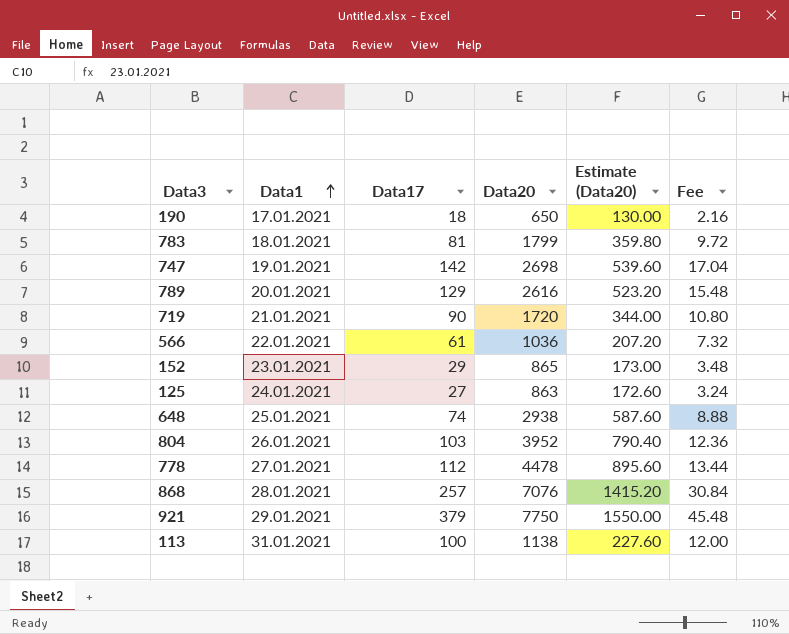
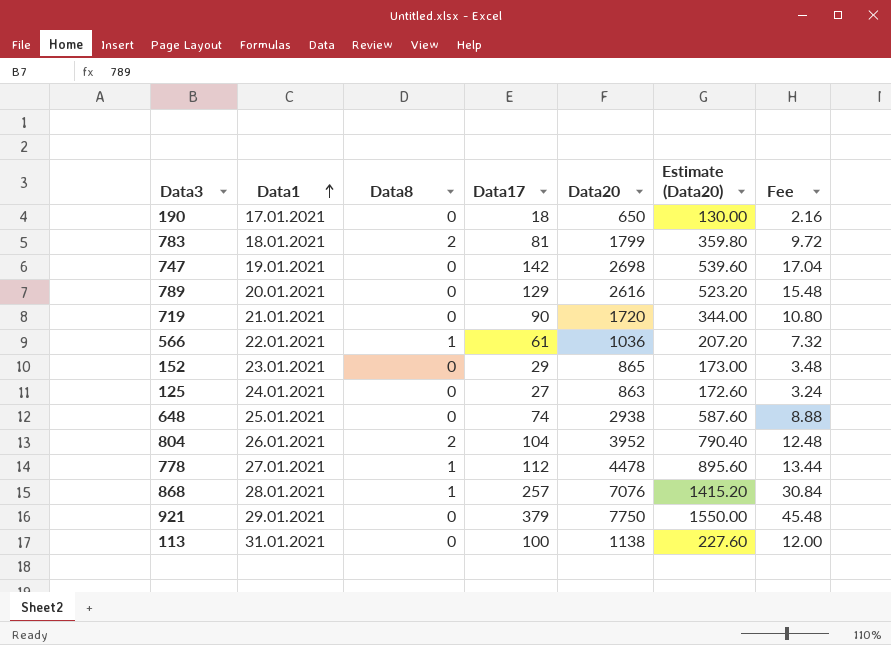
column Data8 | position: none -> 3
804 | Data17: 103 -> 104
804 | Fee: 12.36 -> 12.48

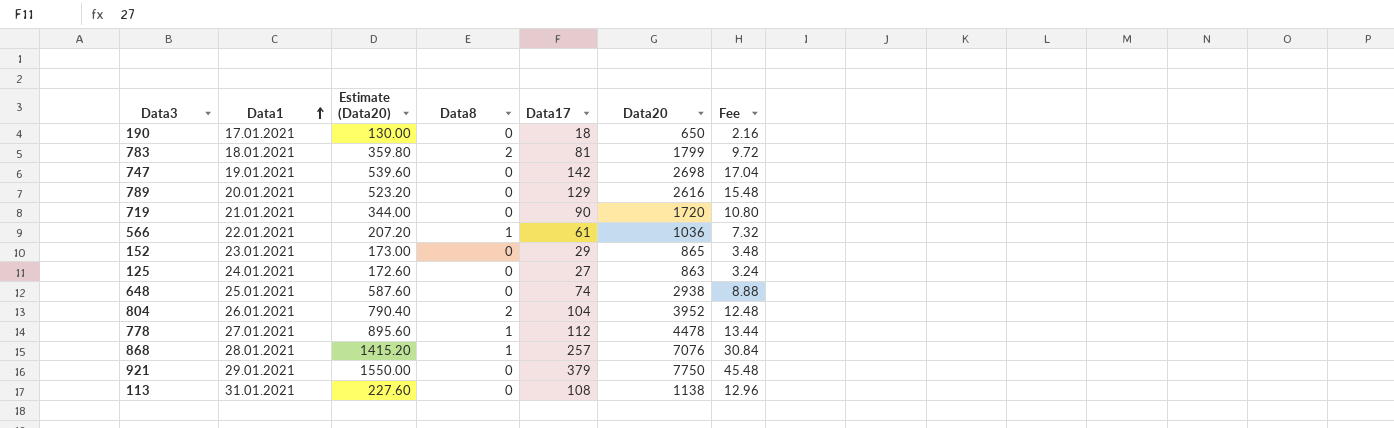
column Estimate (Data20) | position: 6 -> 3
113 | Data17: 100 -> 108
113 | Fee: 12.00 -> 12.96

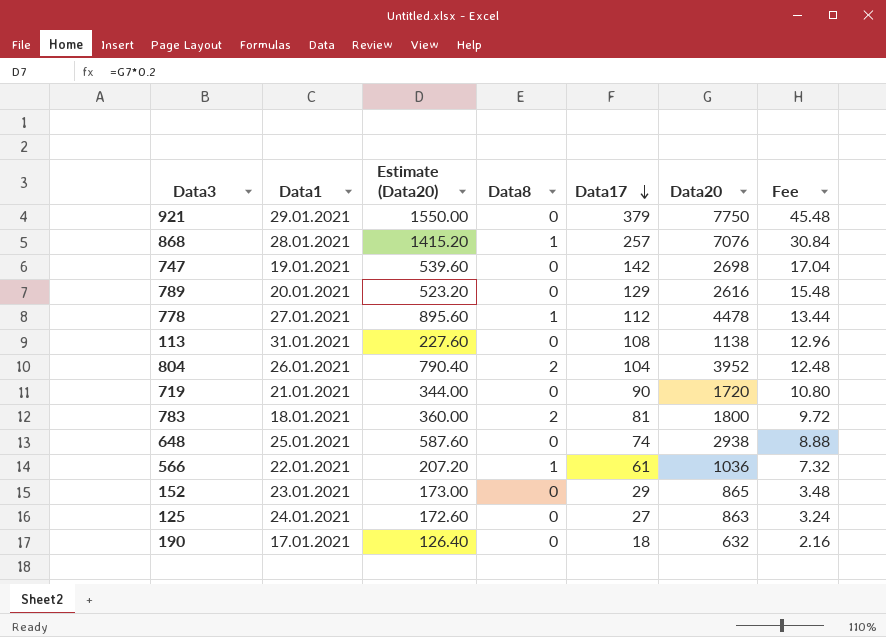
row order: Data1 ascending -> Data17 descending
783 | Estimate (Data20): 359.80 -> 360.00
783 | Data20: 1799 -> 1800
190 | Estimate (Data20): 130.00 -> 126.40
190 | Data20: 650 -> 632

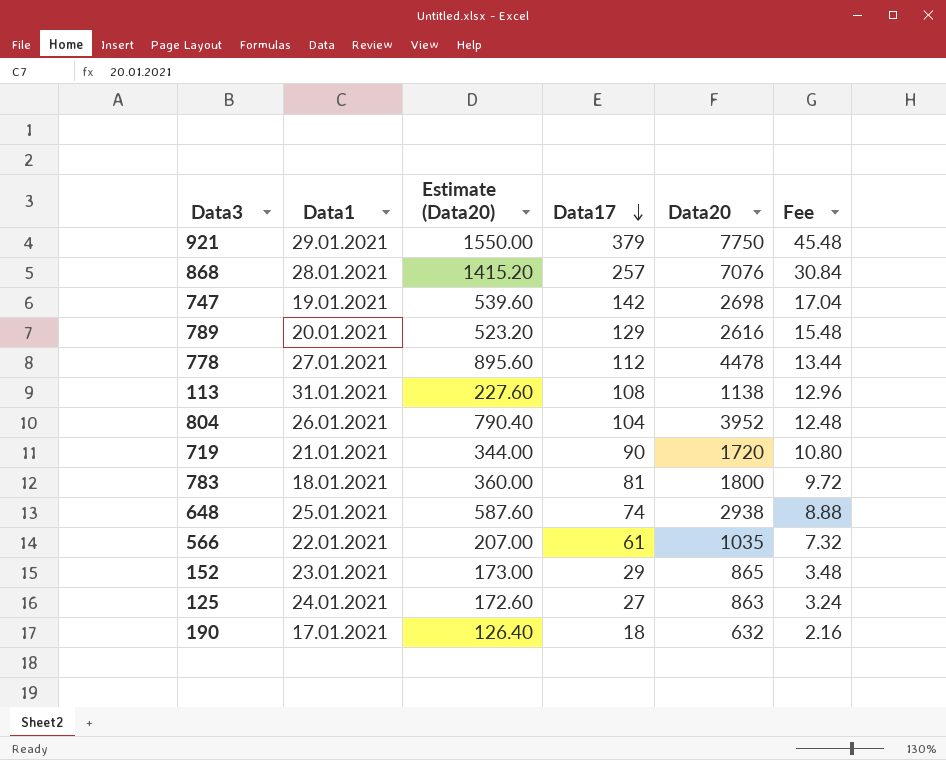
column Data8 | position: 4 -> none
566 | Estimate (Data20): 207.20 -> 207.00
566 | Data20: 1036 -> 1035

